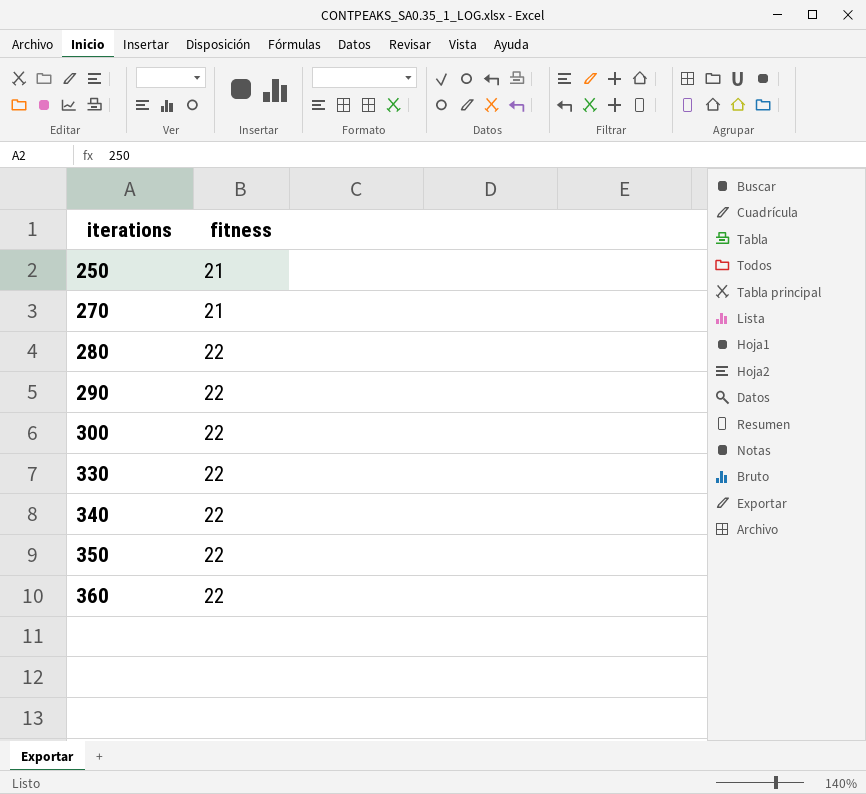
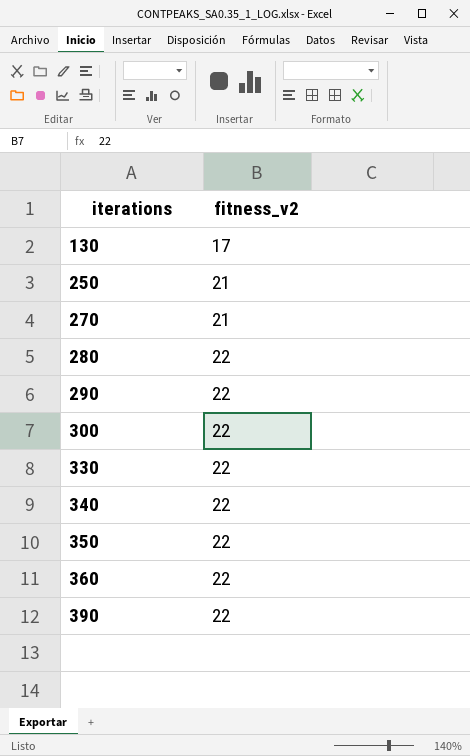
column name: fitness -> fitness_v2
row 130: none -> 17
row 390: none -> 22

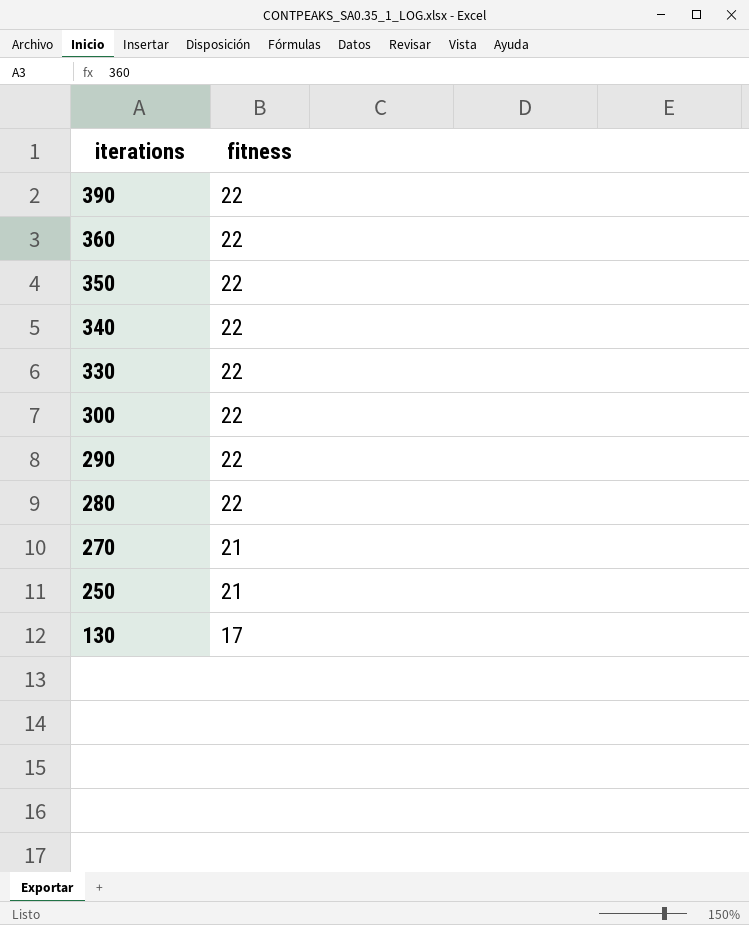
row order: iterations ascending -> iterations descending
column name: fitness_v2 -> fitness

